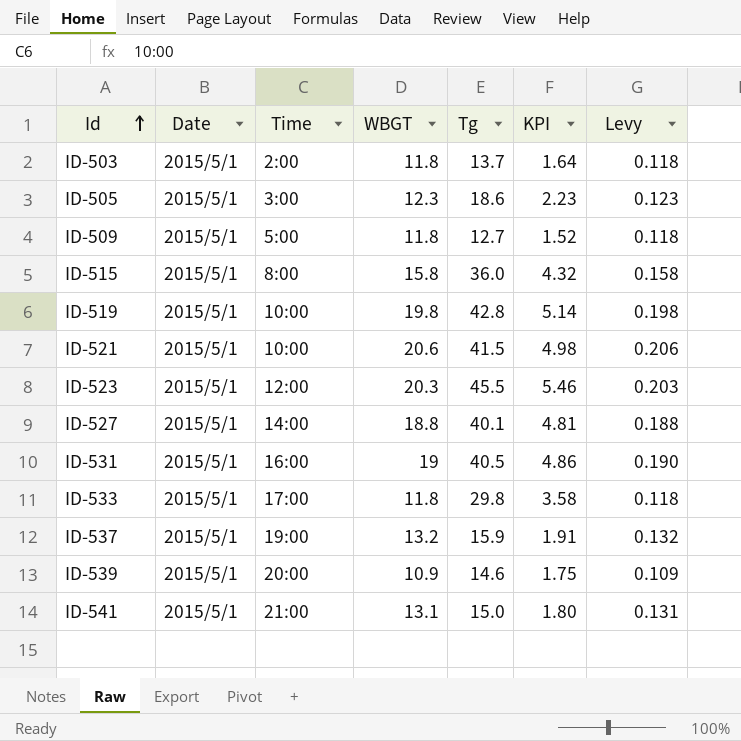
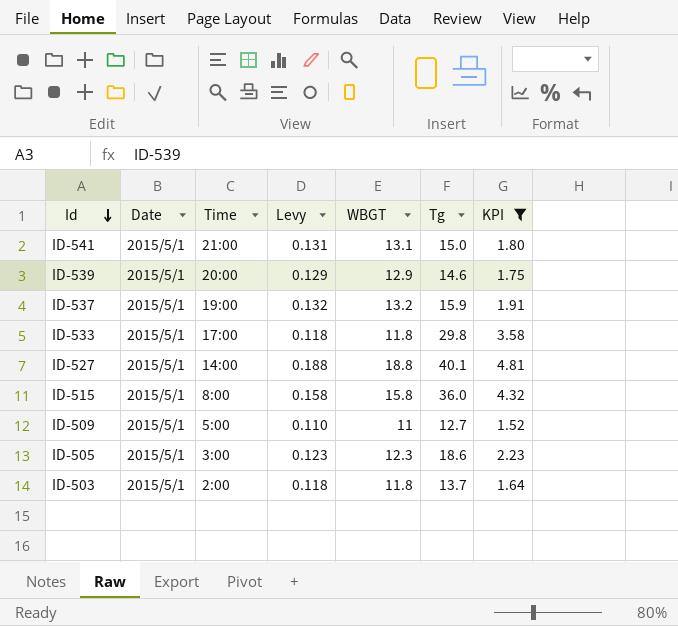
filter: none -> KPI <= 4.81
row order: Id ascending -> Id descending
column Levy | position: 7 -> 4
ID-539 | Levy: 0.109 -> 0.129
ID-539 | WBGT: 10.9 -> 12.9
ID-509 | Levy: 0.118 -> 0.110
ID-509 | WBGT: 11.8 -> 11

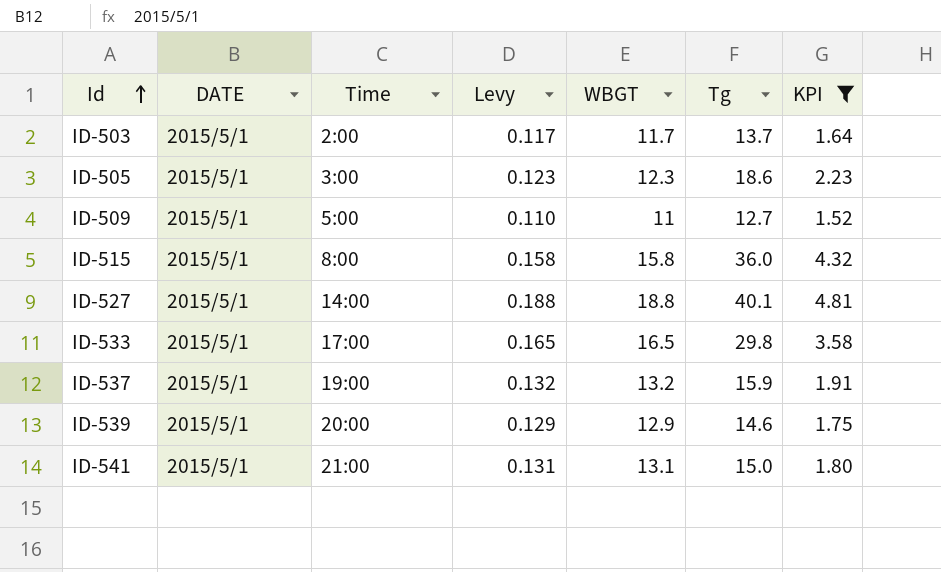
row order: Id descending -> Id ascending
column name: Date -> DATE
ID-503 | Levy: 0.118 -> 0.117
ID-503 | WBGT: 11.8 -> 11.7
ID-533 | Levy: 0.118 -> 0.165
ID-533 | WBGT: 11.8 -> 16.5

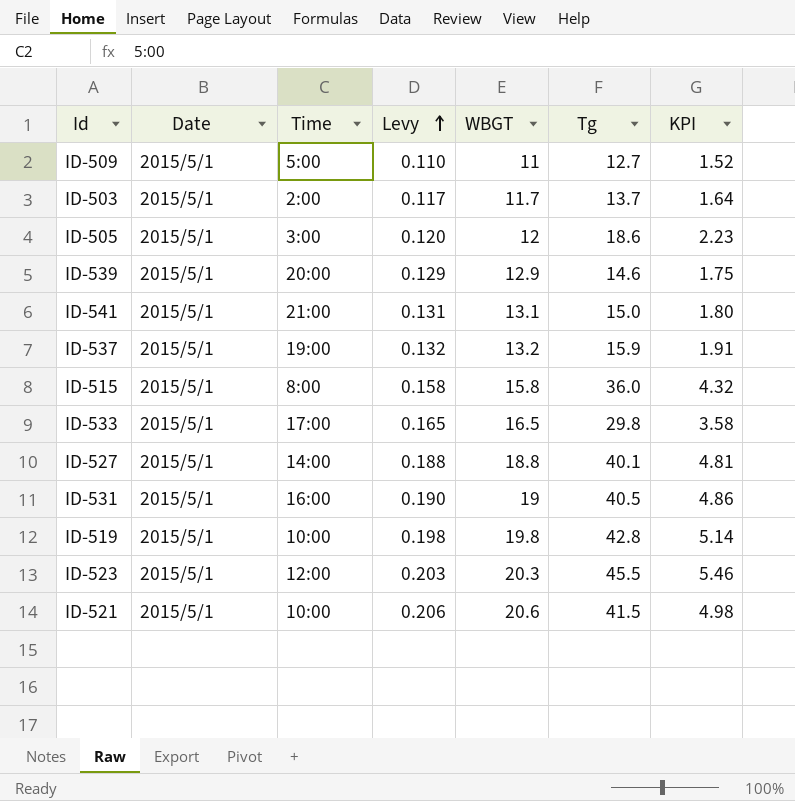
filter: KPI <= 4.81 -> none
row order: Id ascending -> Levy ascending
column name: DATE -> Date
ID-505 | Levy: 0.123 -> 0.120
ID-505 | WBGT: 12.3 -> 12

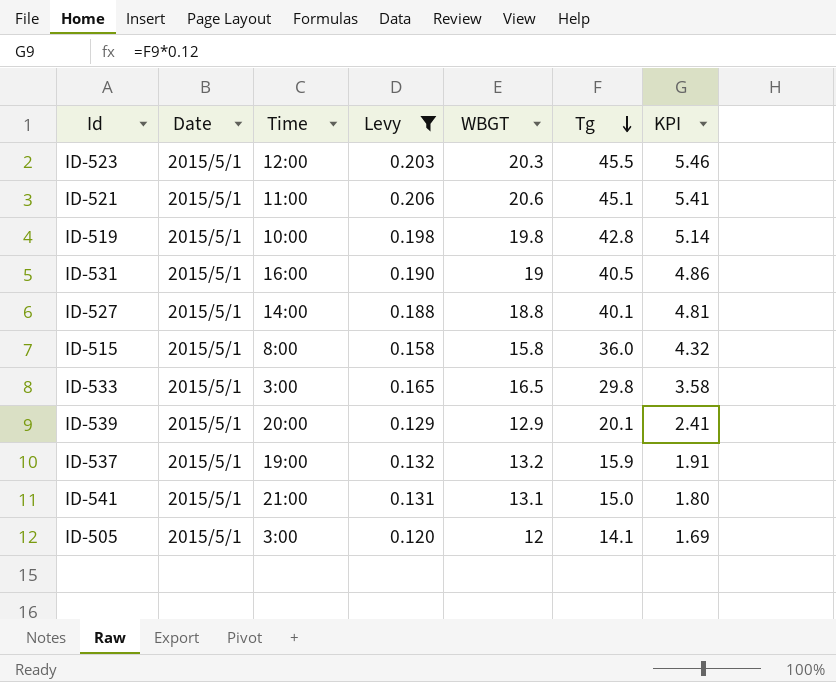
filter: none -> Levy >= 0.120
row order: Levy ascending -> Tg descending
ID-521 | Time: 10:00 -> 11:00
ID-521 | Tg: 41.5 -> 45.1
ID-521 | KPI: 4.98 -> 5.41
ID-533 | Time: 17:00 -> 3:00
ID-539 | Tg: 14.6 -> 20.1
ID-539 | KPI: 1.75 -> 2.41
ID-505 | Tg: 18.6 -> 14.1
ID-505 | KPI: 2.23 -> 1.69

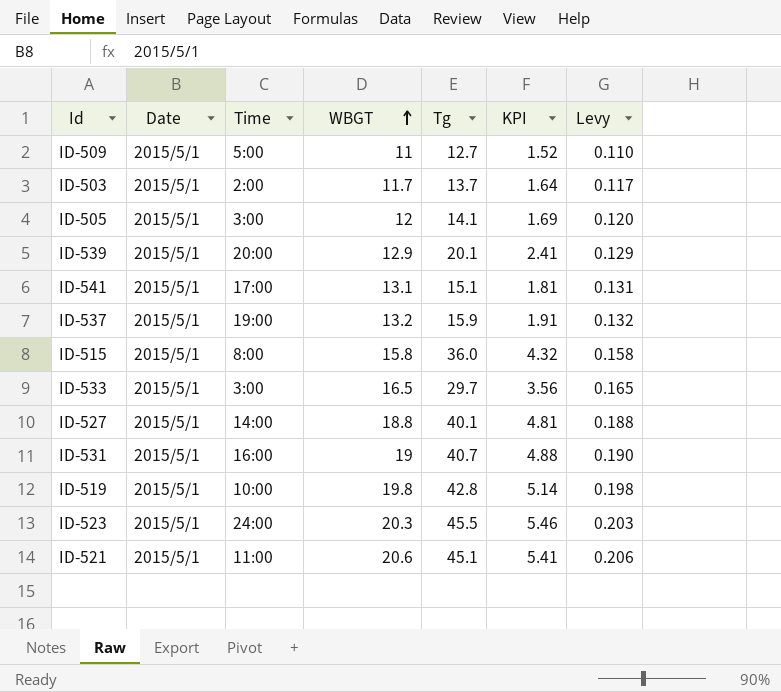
filter: Levy >= 0.120 -> none
row order: Tg descending -> WBGT ascending
column Levy | position: 4 -> 7
ID-541 | Time: 21:00 -> 17:00
ID-541 | Tg: 15.0 -> 15.1
ID-541 | KPI: 1.80 -> 1.81
ID-533 | Tg: 29.8 -> 29.7
ID-533 | KPI: 3.58 -> 3.56
ID-531 | Tg: 40.5 -> 40.7
ID-531 | KPI: 4.86 -> 4.88
ID-523 | Time: 12:00 -> 24:00

